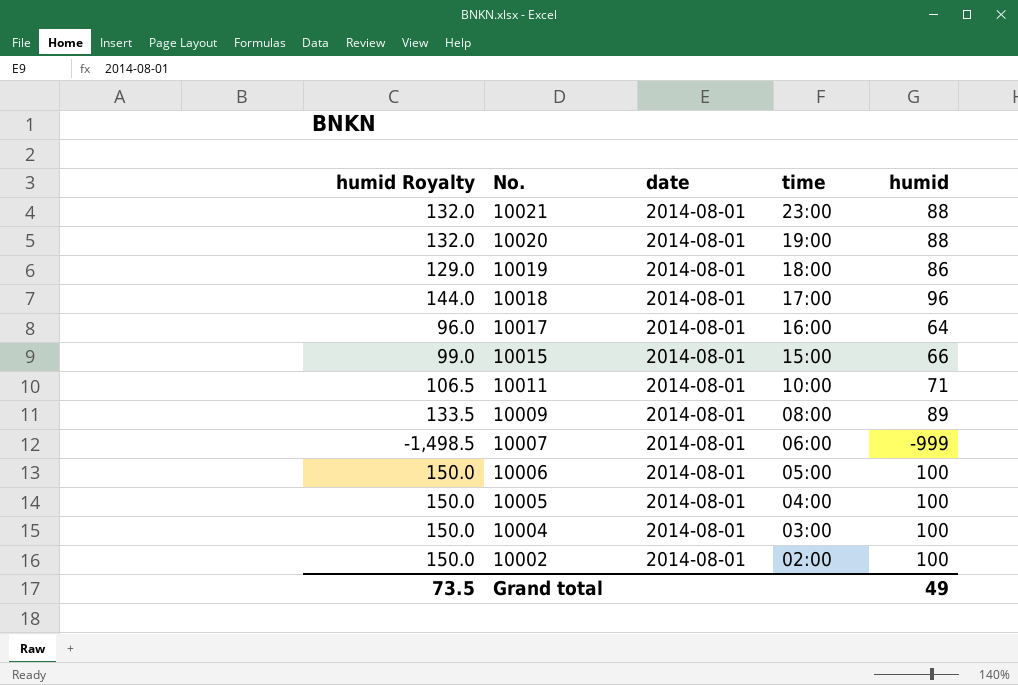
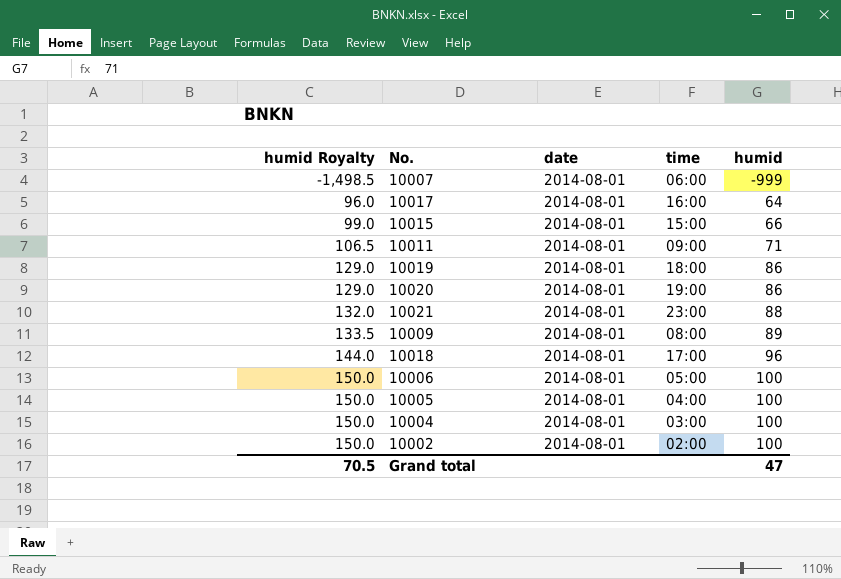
row order: No. descending -> humid Royalty ascending
10011 | time: 10:00 -> 09:00
10020 | humid Royalty: 132.0 -> 129.0
10020 | humid: 88 -> 86
Grand total | humid Royalty: 73.5 -> 70.5
Grand total | humid: 49 -> 47

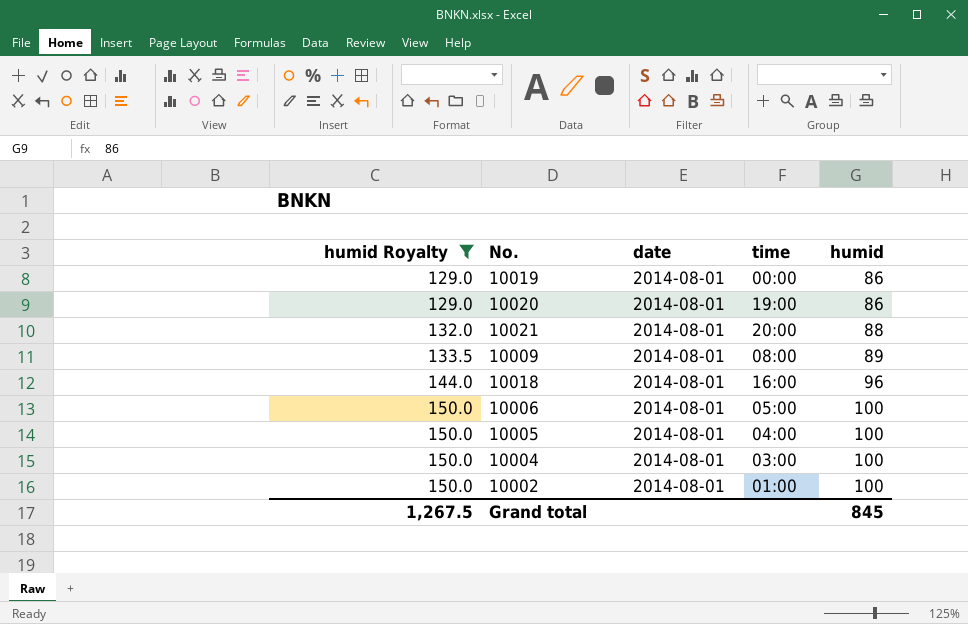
filter: none -> humid Royalty >= 129.0
10019 | time: 18:00 -> 00:00
10021 | time: 23:00 -> 20:00
10018 | time: 17:00 -> 16:00
10002 | time: 02:00 -> 01:00
Grand total | humid Royalty: 70.5 -> 1,267.5
Grand total | humid: 47 -> 845

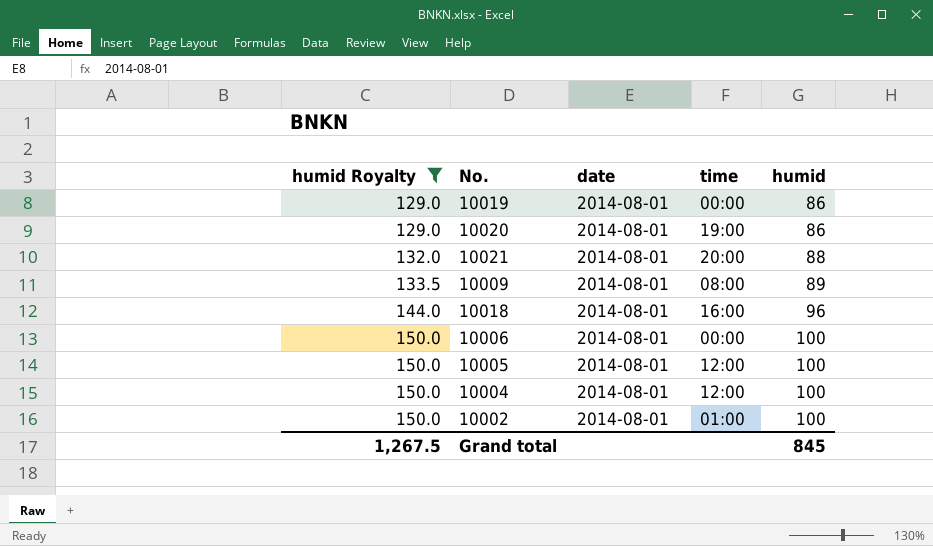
10006 | time: 05:00 -> 00:00
10005 | time: 04:00 -> 12:00
10004 | time: 03:00 -> 12:00

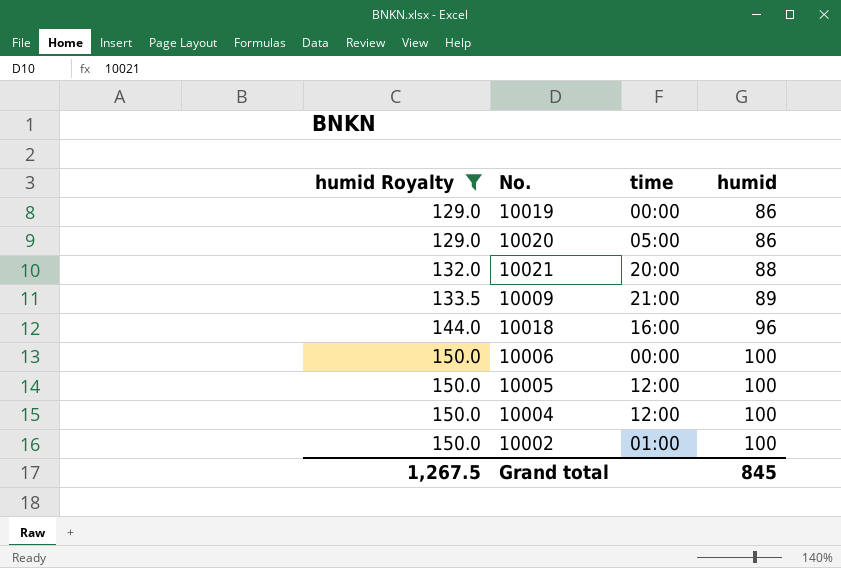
column date | position: 3 -> none
10020 | time: 19:00 -> 05:00
10009 | time: 08:00 -> 21:00

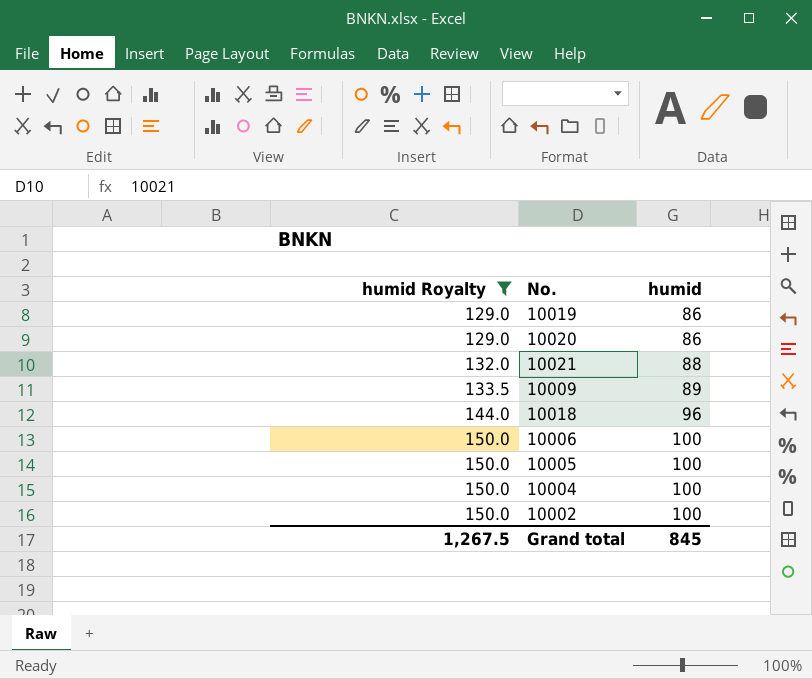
column time | position: 3 -> none

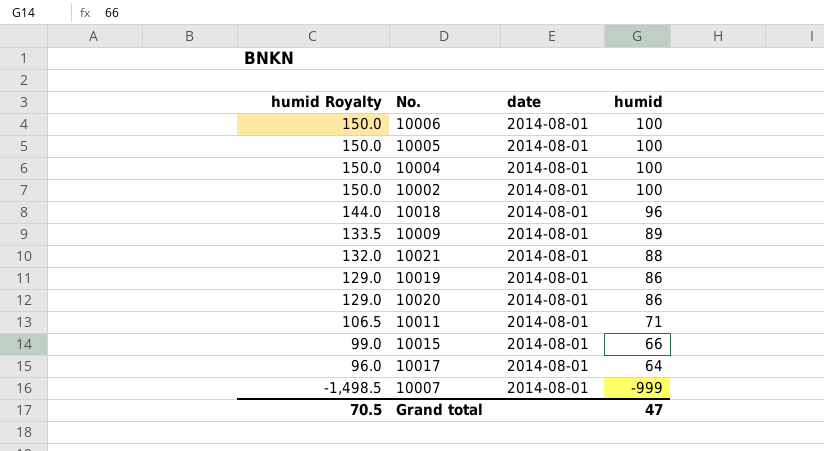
filter: humid Royalty >= 129.0 -> none
row order: humid Royalty ascending -> humid Royalty descending
column date | position: none -> 3
Grand total | humid Royalty: 1,267.5 -> 70.5
Grand total | humid: 845 -> 47

